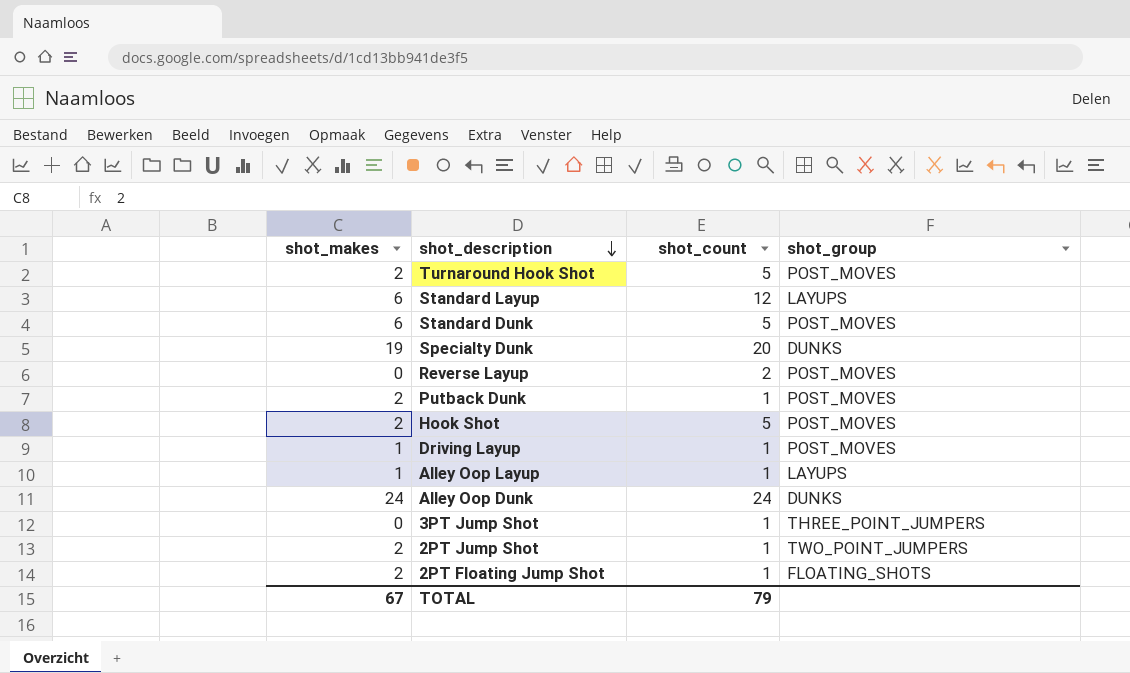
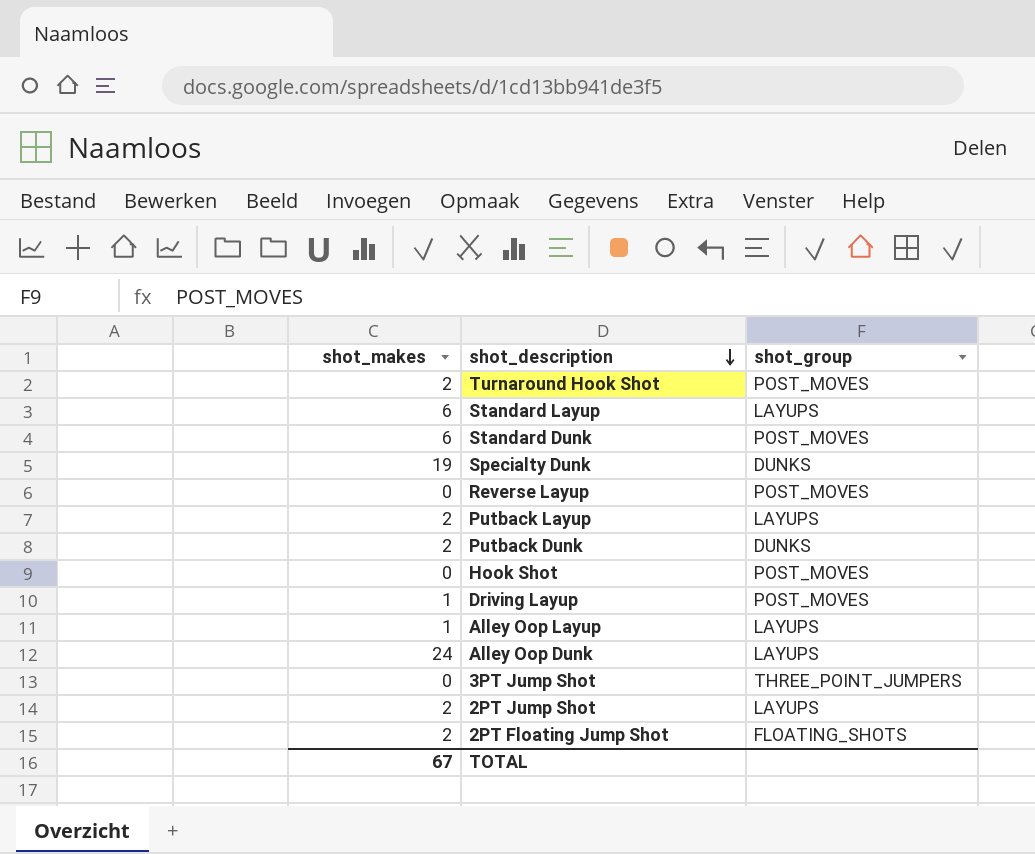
column shot_count | position: 3 -> none
row Putback Layup: none -> 2 | LAYUPS
Putback Dunk | shot_group: POST_MOVES -> DUNKS
Hook Shot | shot_makes: 2 -> 0
Alley Oop Dunk | shot_group: DUNKS -> LAYUPS
2PT Jump Shot | shot_group: TWO_POINT_JUMPERS -> LAYUPS

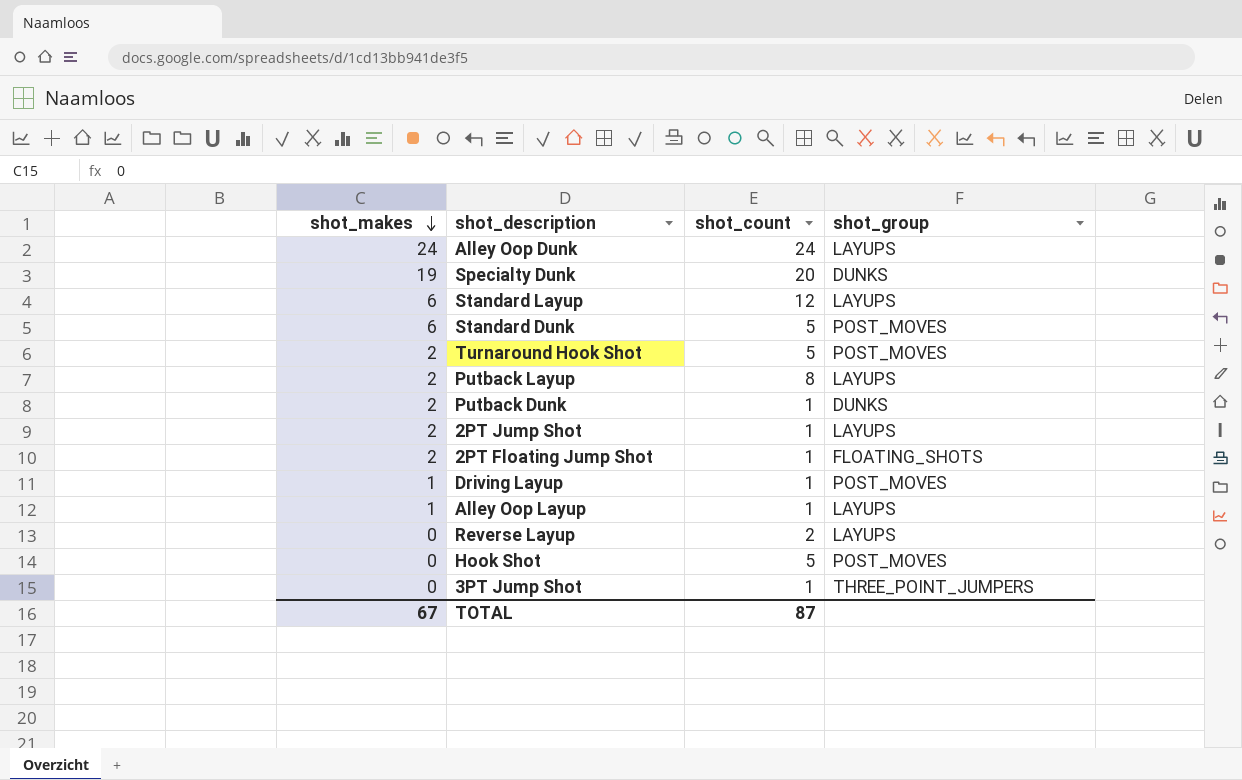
row order: shot_description descending -> shot_makes descending
column shot_count | position: none -> 3
Reverse Layup | shot_group: POST_MOVES -> LAYUPS

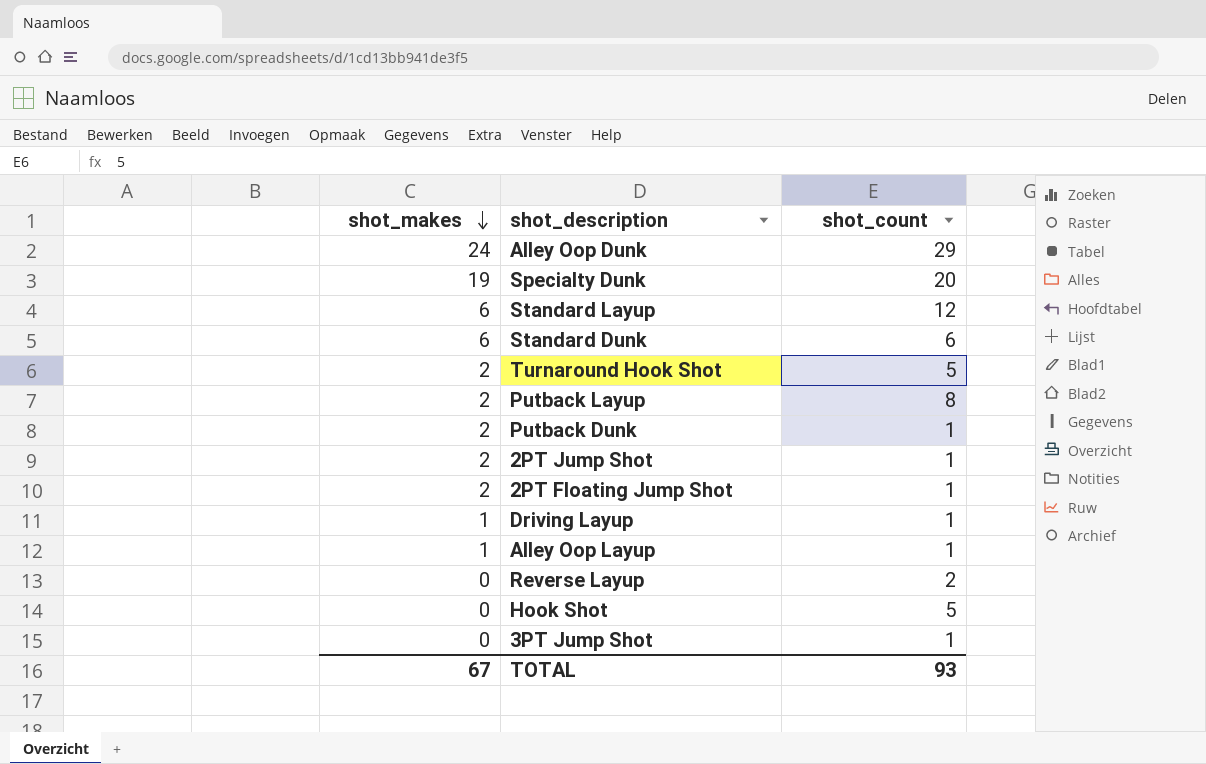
column shot_group | position: 4 -> none
Alley Oop Dunk | shot_count: 24 -> 29
Standard Dunk | shot_count: 5 -> 6
TOTAL | shot_count: 87 -> 93

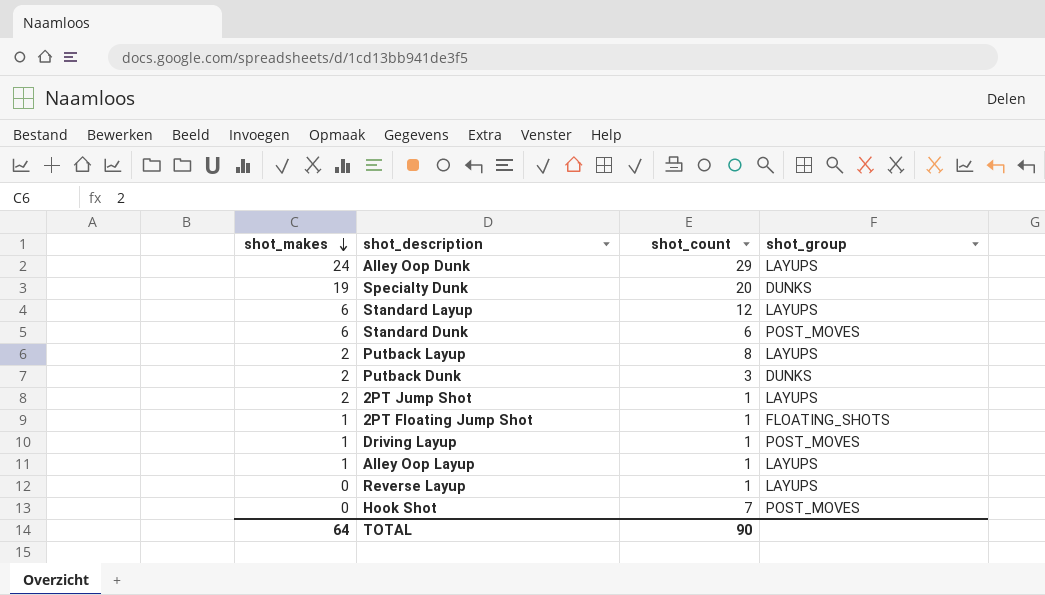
column shot_group | position: none -> 4
row Turnaround Hook Shot: 2 | 5 -> none
row 3PT Jump Shot: 0 | 1 -> none
Putback Dunk | shot_count: 1 -> 3
2PT Floating Jump Shot | shot_makes: 2 -> 1
Reverse Layup | shot_count: 2 -> 1
Hook Shot | shot_count: 5 -> 7
TOTAL | shot_makes: 67 -> 64
TOTAL | shot_count: 93 -> 90

